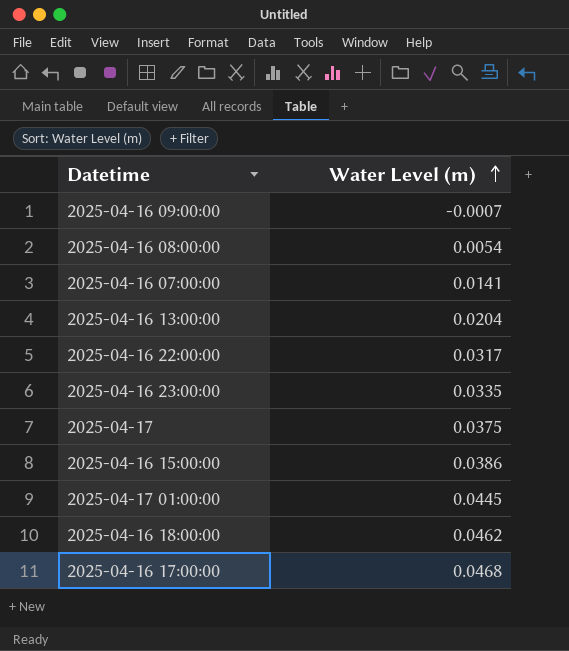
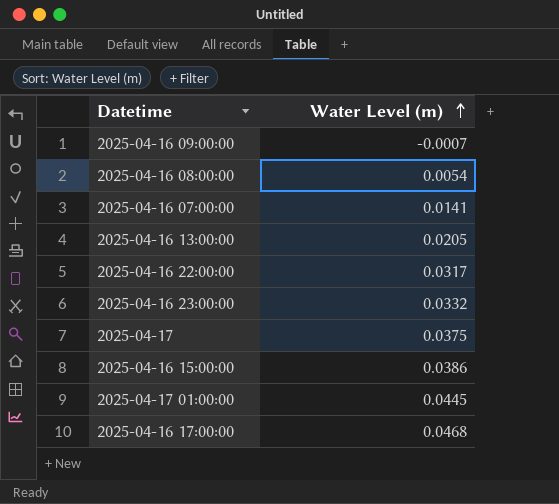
row 2025-04-16 18:00:00: 0.0462 -> none
2025-04-16 13:00:00 | Water Level (m): 0.0204 -> 0.0205
2025-04-16 23:00:00 | Water Level (m): 0.0335 -> 0.0332

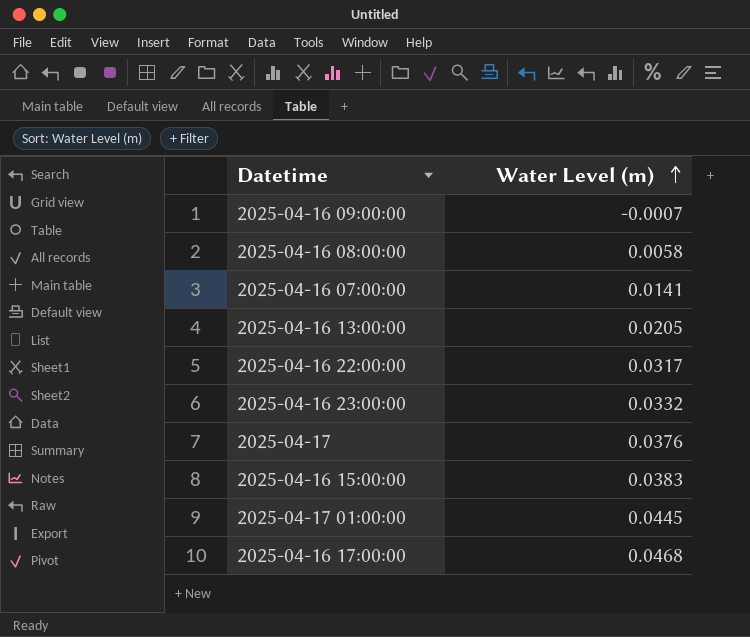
2025-04-16 08:00:00 | Water Level (m): 0.0054 -> 0.0058
2025-04-17 | Water Level (m): 0.0375 -> 0.0376
2025-04-16 15:00:00 | Water Level (m): 0.0386 -> 0.0383

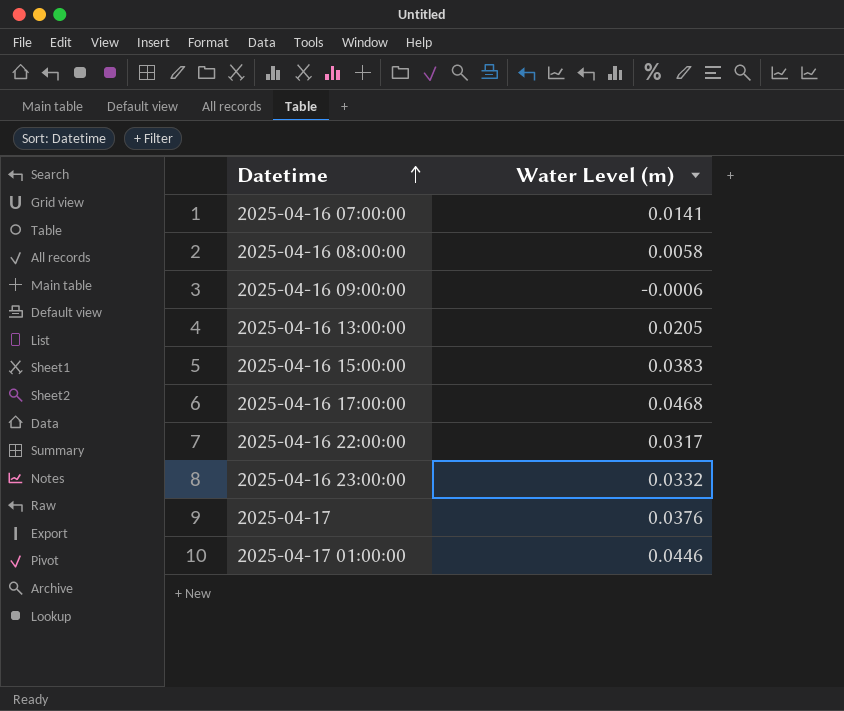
row order: Water Level (m) ascending -> Datetime ascending
2025-04-16 09:00:00 | Water Level (m): -0.0007 -> -0.0006
2025-04-17 01:00:00 | Water Level (m): 0.0445 -> 0.0446

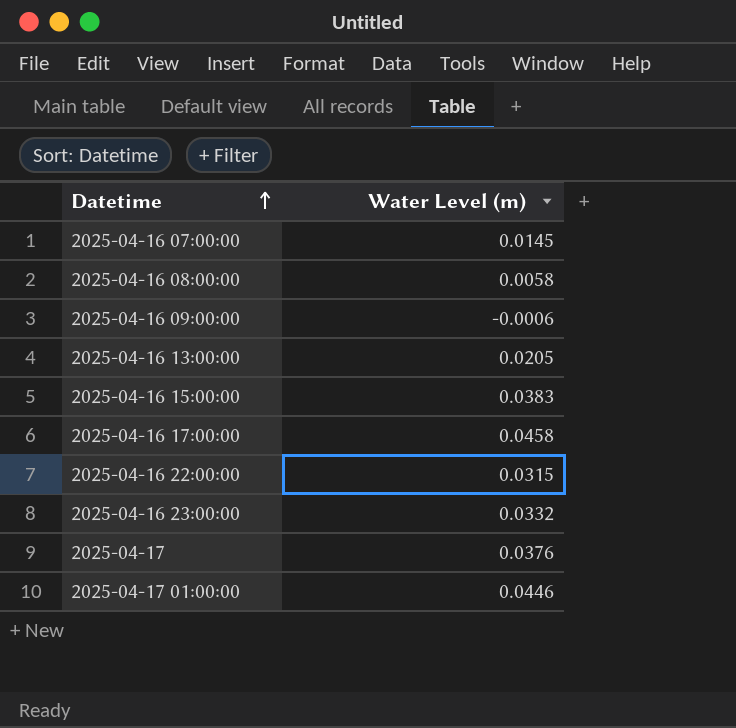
2025-04-16 07:00:00 | Water Level (m): 0.0141 -> 0.0145
2025-04-16 17:00:00 | Water Level (m): 0.0468 -> 0.0458
2025-04-16 22:00:00 | Water Level (m): 0.0317 -> 0.0315

